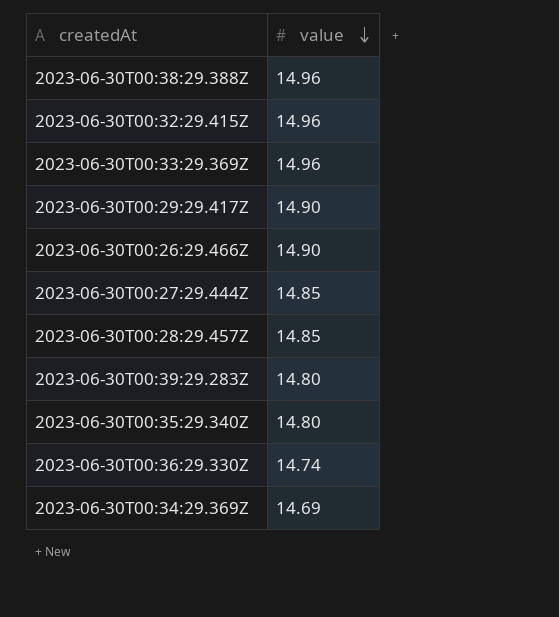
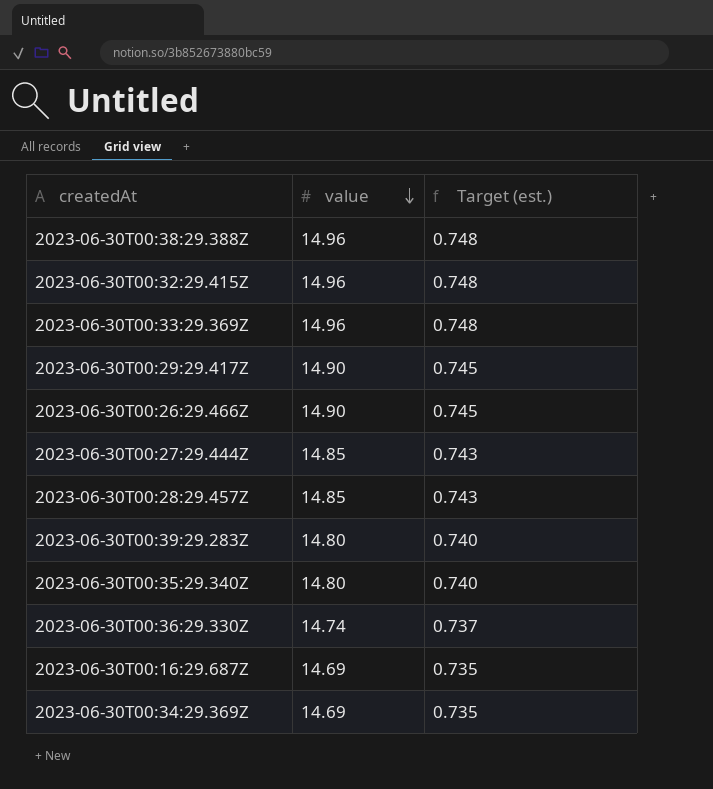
column Target (est.) | formula: none -> [value] * 0.05
row 2023-06-30T00:16:29.687Z: none -> 14.69 | 0.735

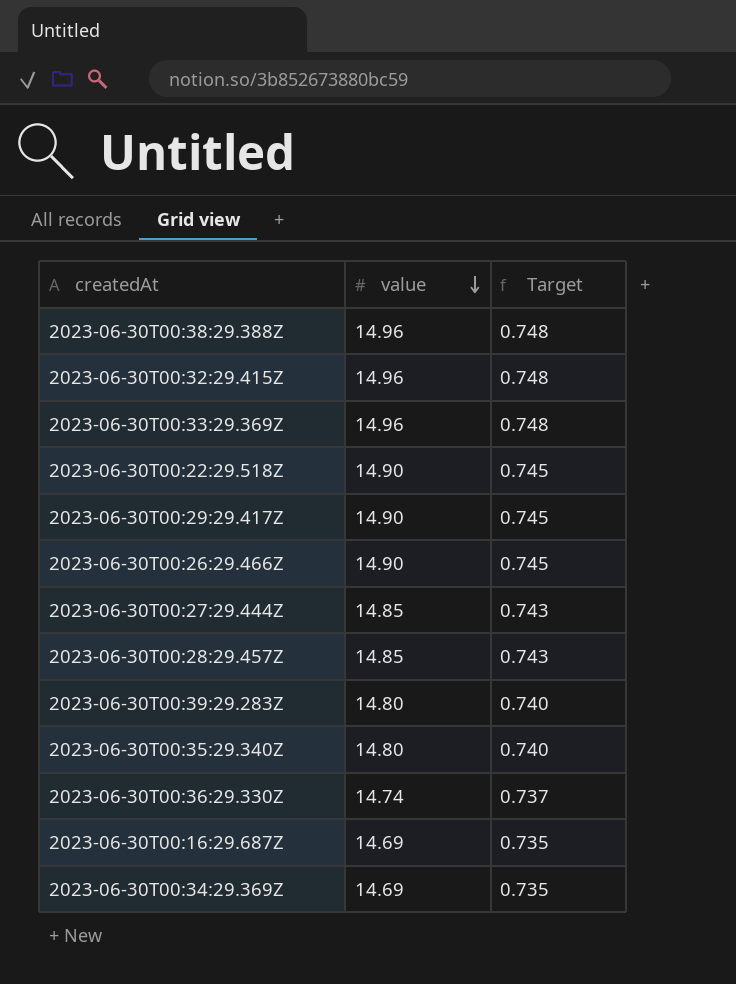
column name: Target (est.) -> Target
row 2023-06-30T00:22:29.518Z: none -> 14.90 | 0.745

